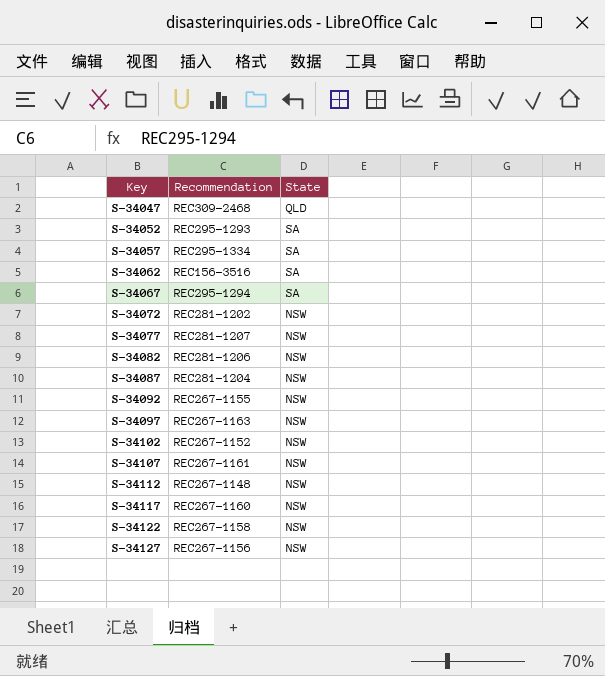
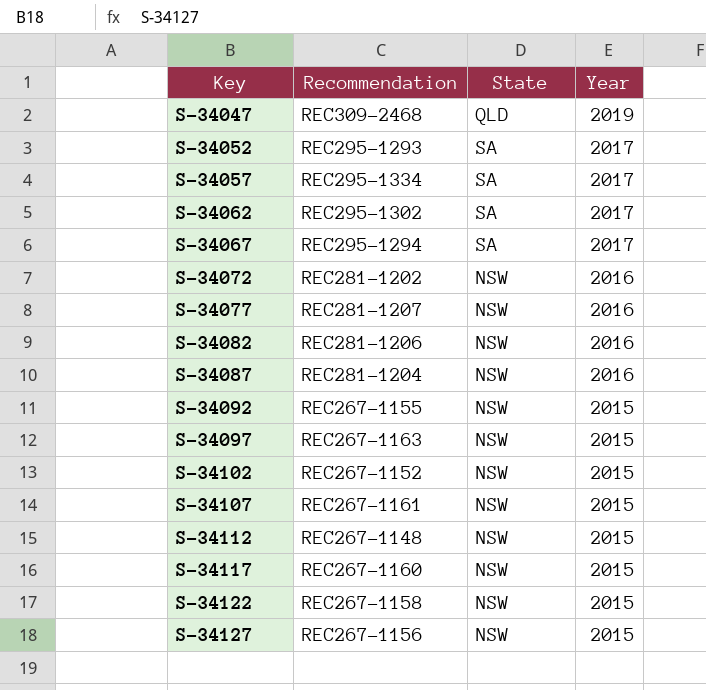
column Year | position: none -> 4
S-34062 | Recommendation: REC156-3516 -> REC295-1302

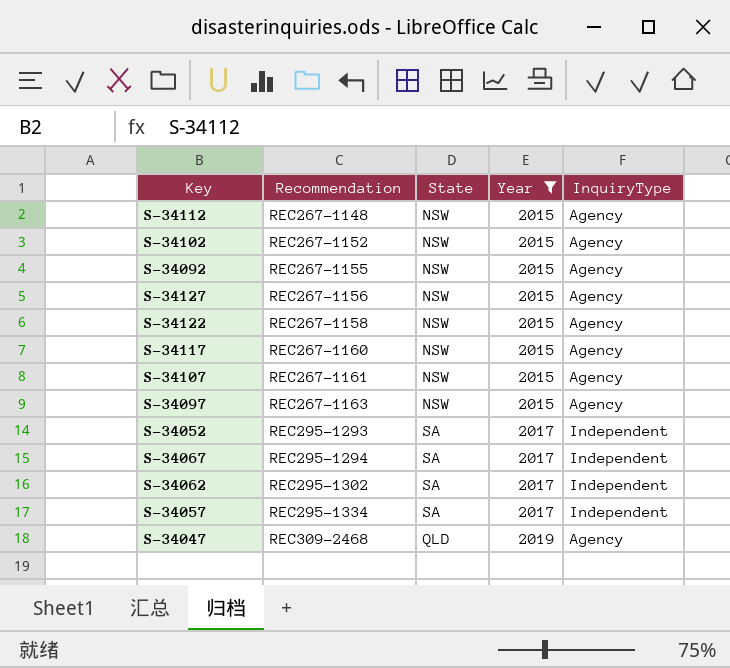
filter: none -> Year != 2016
row order: Key ascending -> Recommendation ascending
column InquiryType | position: none -> 5

